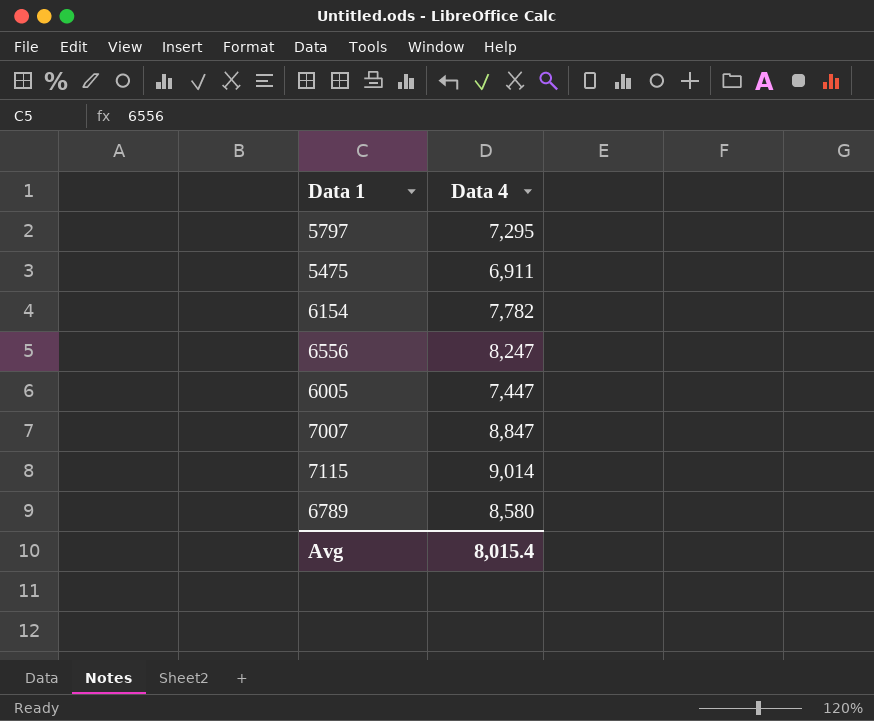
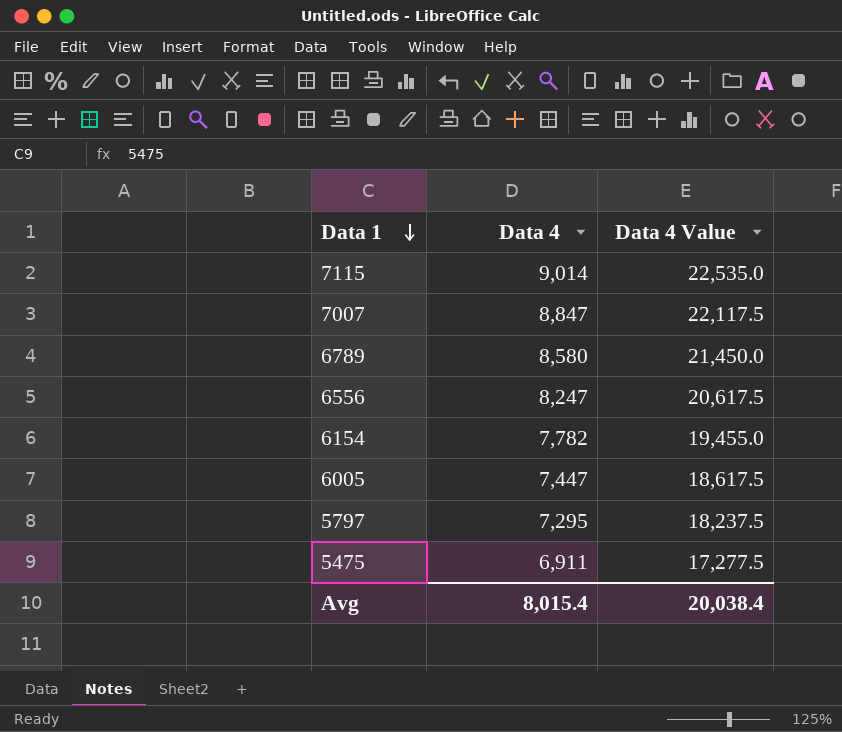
row order: none -> Data 1 descending
column Data 4 Value | formula: none -> [Data 4] * 2.5

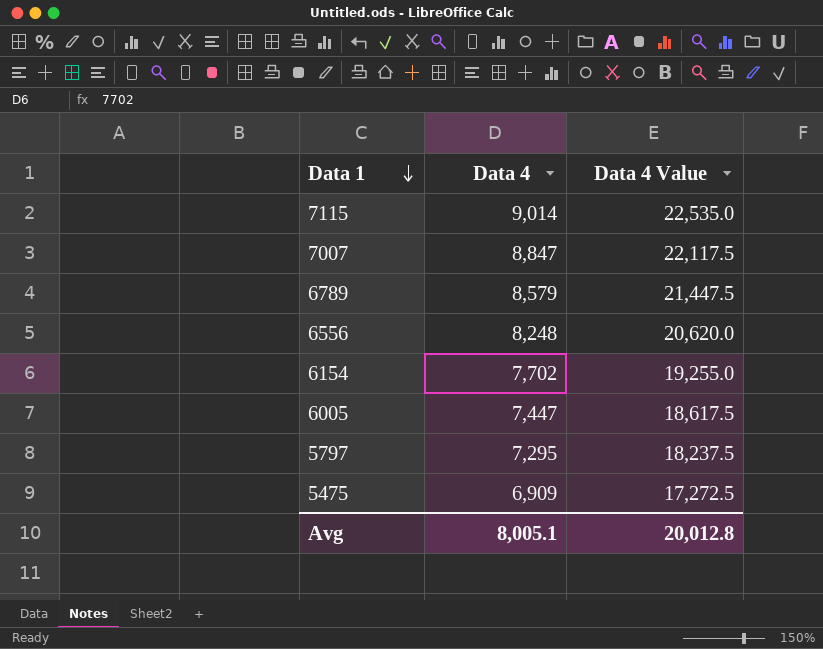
6789 | Data 4: 8,580 -> 8,579
6789 | Data 4 Value: 21,450.0 -> 21,447.5
6556 | Data 4: 8,247 -> 8,248
6556 | Data 4 Value: 20,617.5 -> 20,620.0
6154 | Data 4: 7,782 -> 7,702
6154 | Data 4 Value: 19,455.0 -> 19,255.0
5475 | Data 4: 6,911 -> 6,909
5475 | Data 4 Value: 17,277.5 -> 17,272.5
Avg | Data 4: 8,015.4 -> 8,005.1
Avg | Data 4 Value: 20,038.4 -> 20,012.8

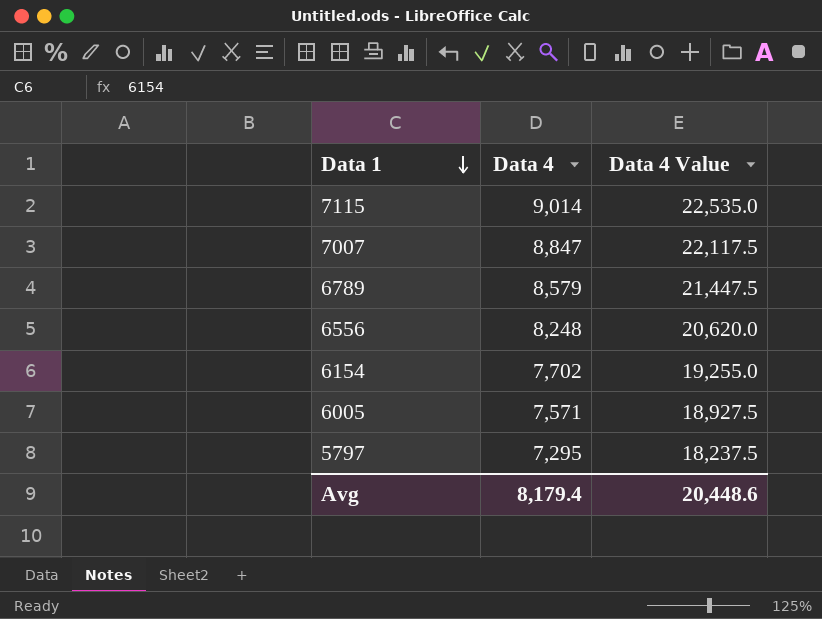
row 5475: 6,909 | 17,272.5 -> none
6005 | Data 4: 7,447 -> 7,571
6005 | Data 4 Value: 18,617.5 -> 18,927.5
Avg | Data 4: 8,005.1 -> 8,179.4
Avg | Data 4 Value: 20,012.8 -> 20,448.6

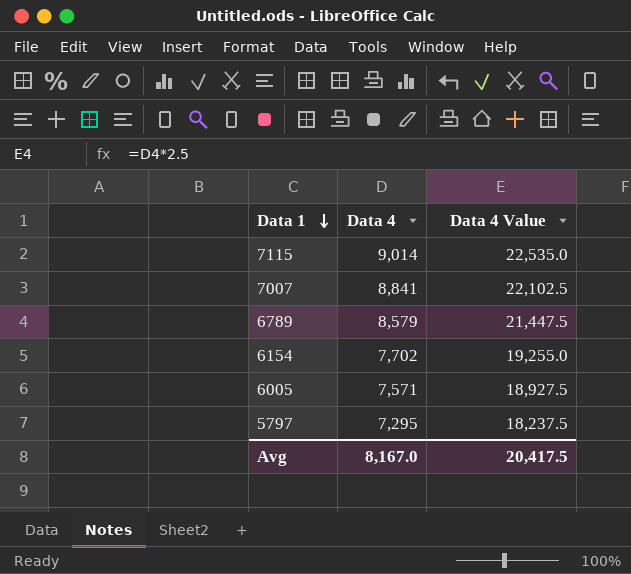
row 6556: 8,248 | 20,620.0 -> none
7007 | Data 4: 8,847 -> 8,841
7007 | Data 4 Value: 22,117.5 -> 22,102.5
Avg | Data 4: 8,179.4 -> 8,167.0
Avg | Data 4 Value: 20,448.6 -> 20,417.5

